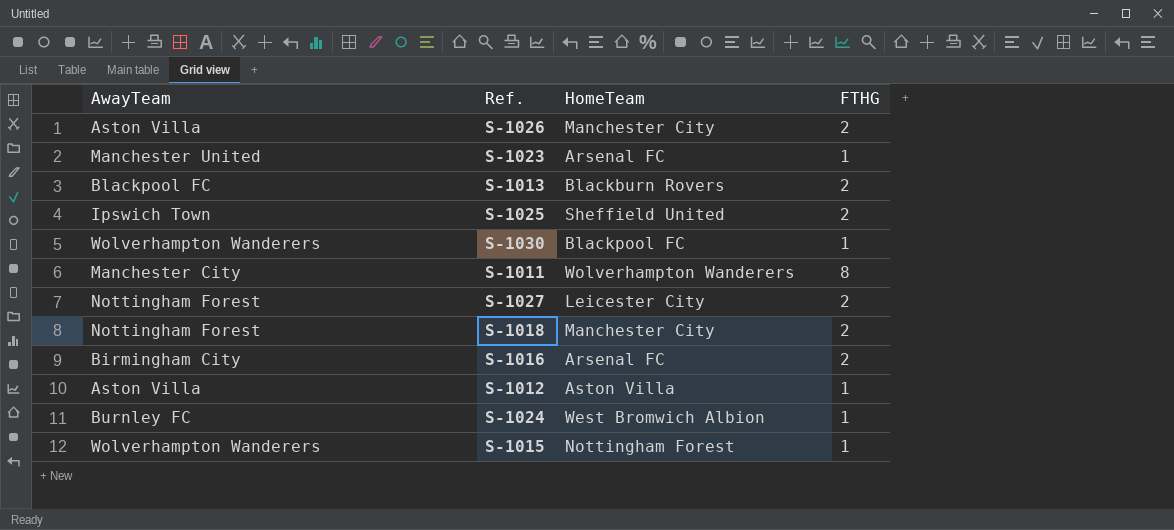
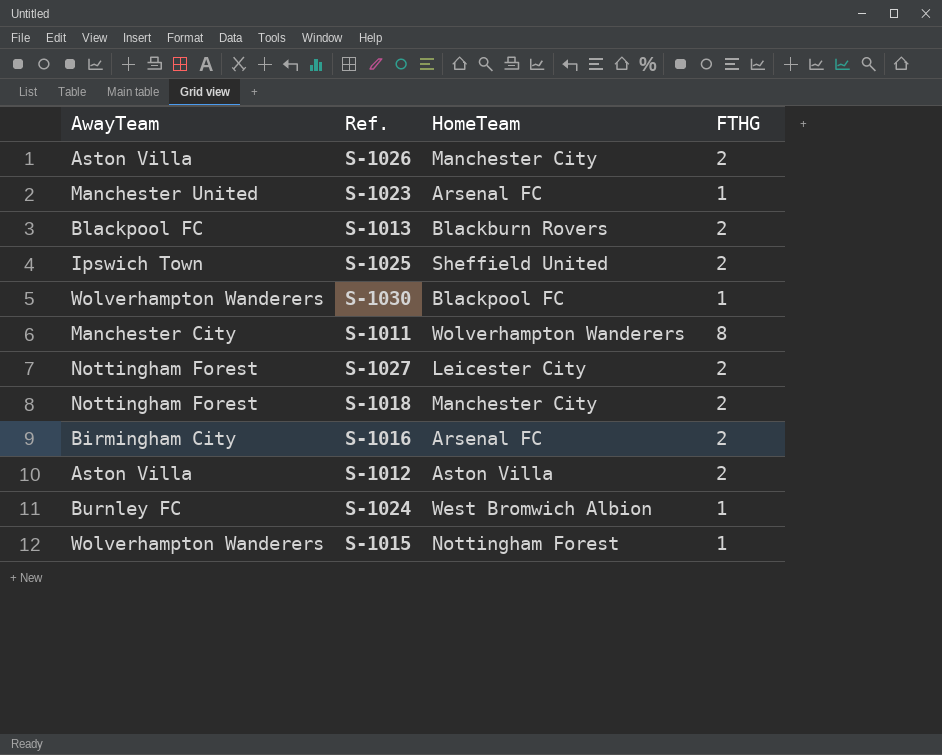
S-1012 | FTHG: 1 -> 2

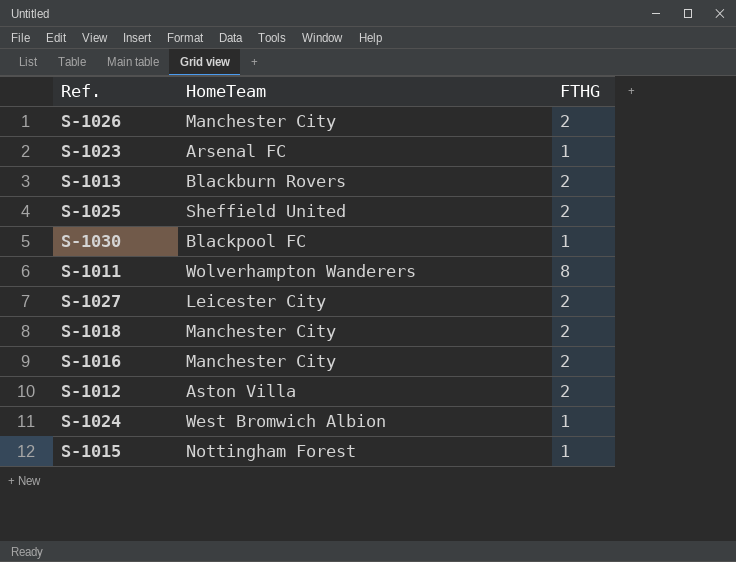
column AwayTeam | position: 1 -> none
S-1016 | HomeTeam: Arsenal FC -> Manchester City

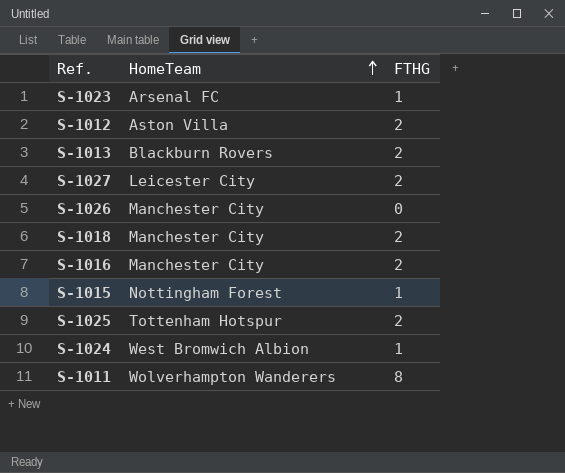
row order: none -> HomeTeam ascending
row S-1030: Blackpool FC | 1 -> none
S-1026 | FTHG: 2 -> 0
S-1025 | HomeTeam: Sheffield United -> Tottenham Hotspur

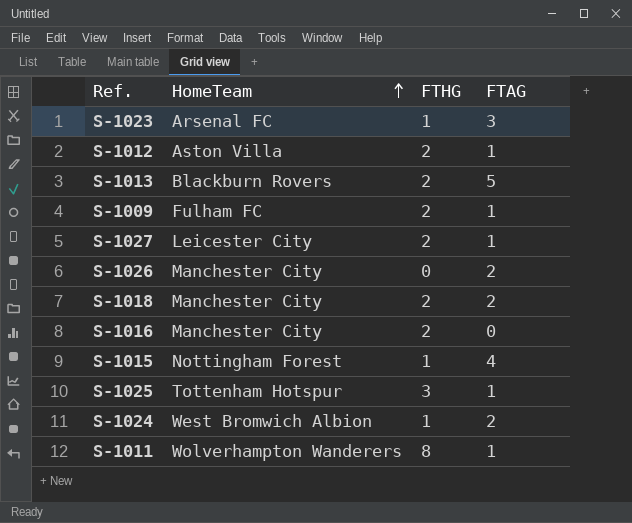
column FTAG | position: none -> 4
row S-1009: none -> Fulham FC | 2 | 1
S-1025 | FTHG: 2 -> 3

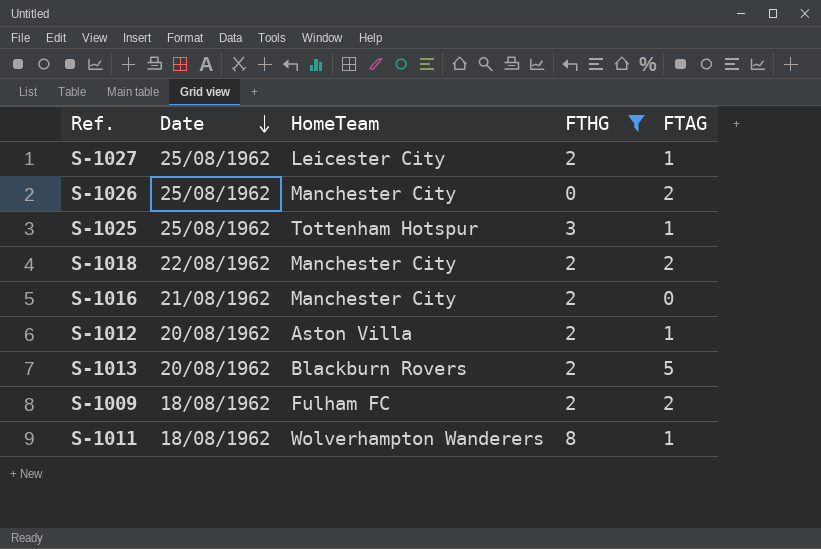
filter: none -> FTHG != 1
row order: HomeTeam ascending -> Date descending
column Date | position: none -> 2
S-1009 | FTAG: 1 -> 2

